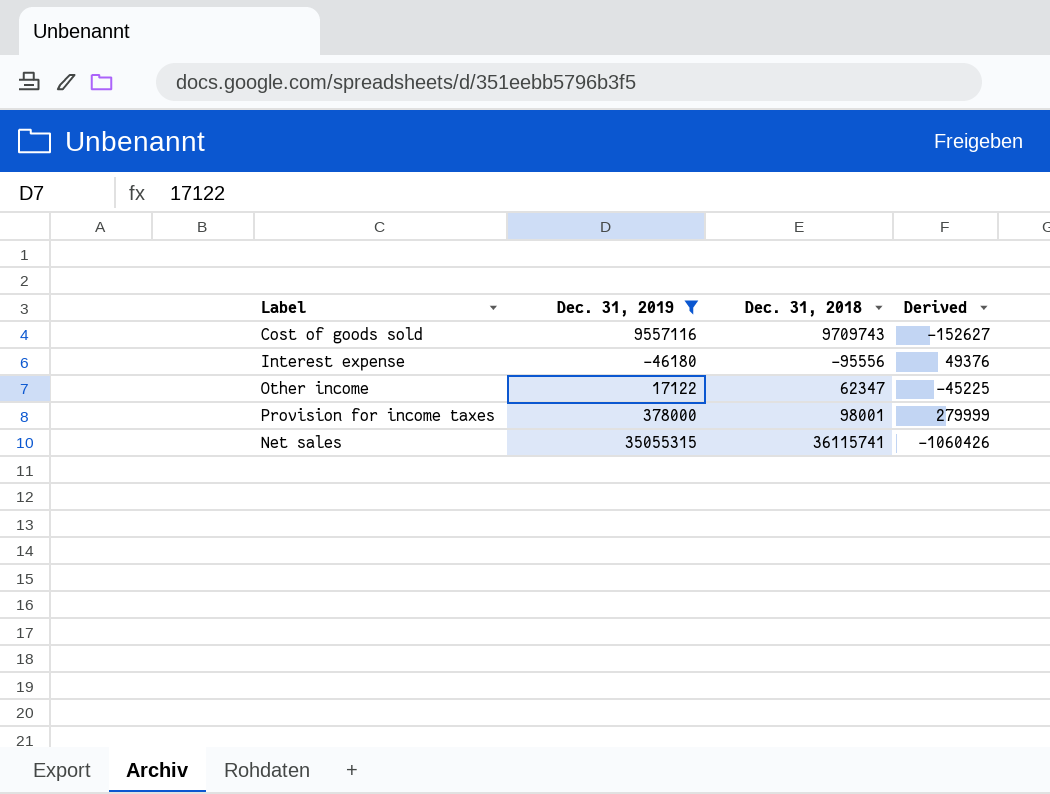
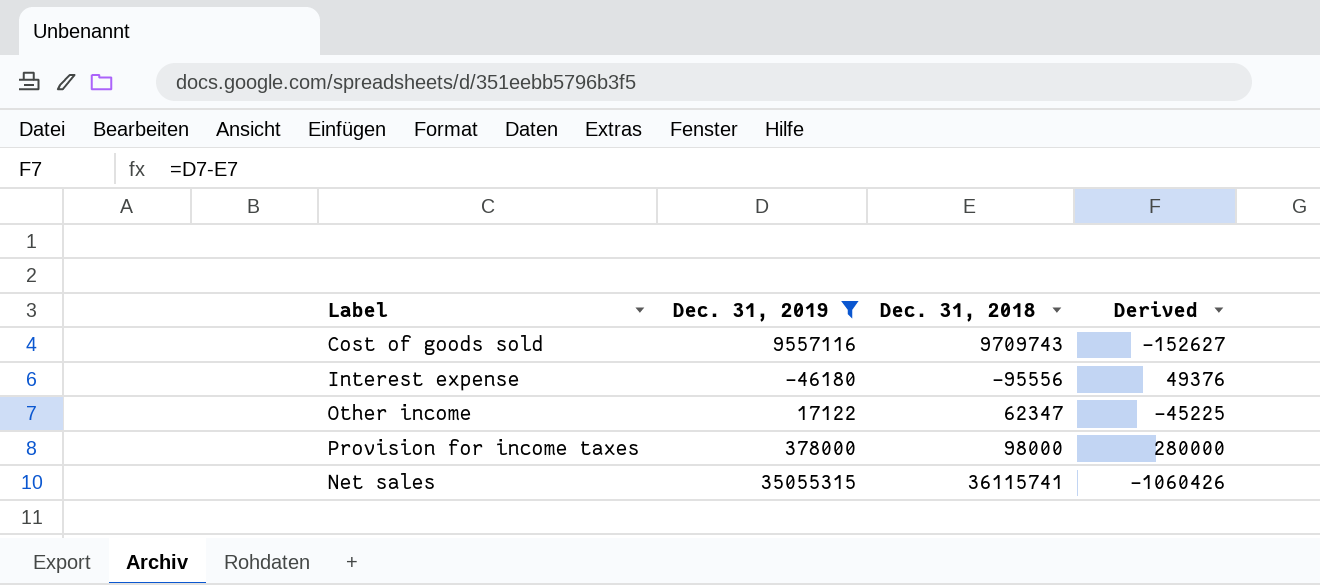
Provision for income taxes | Dec. 31, 2018: 98001 -> 98000
Provision for income taxes | Derived: 279999 -> 280000

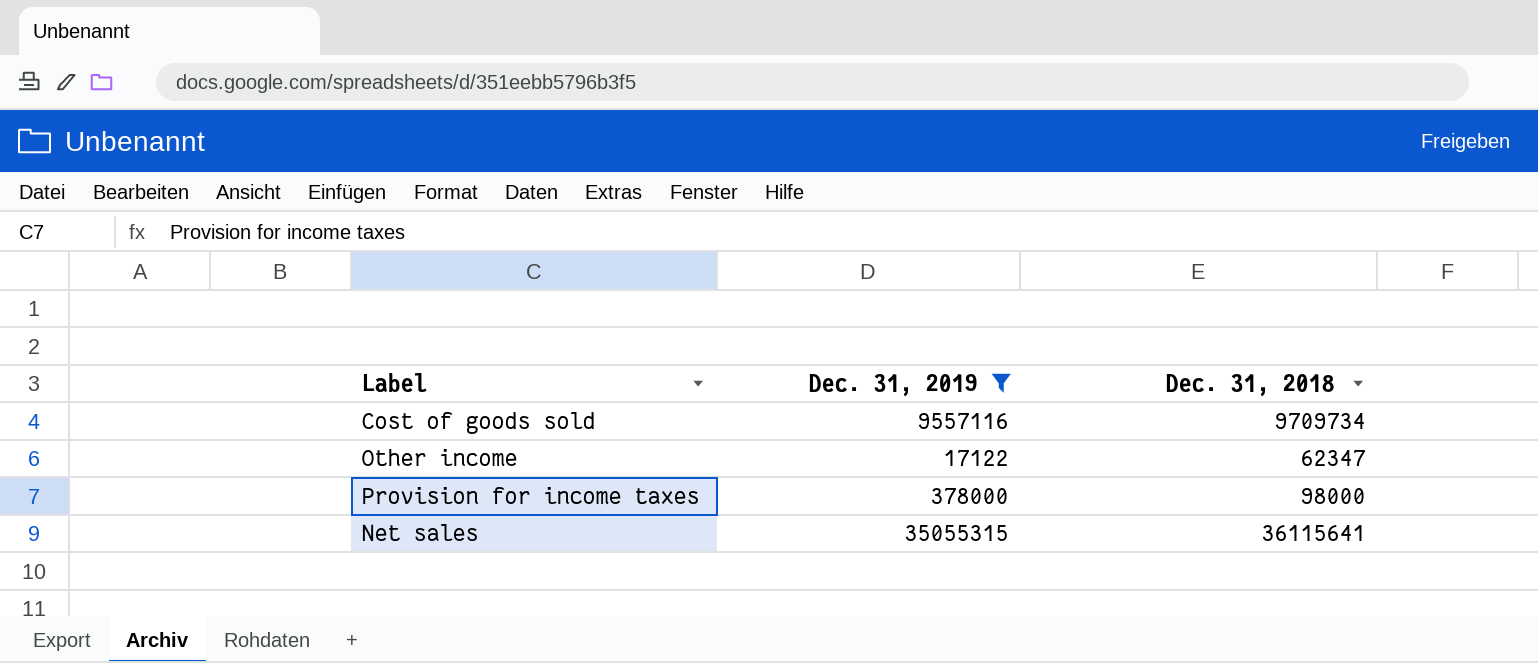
column Derived | formula: [Dec. 31, 2019] - [Dec. 31, 2018] -> none
row Interest expense: -46180 | -95556 | 49376 -> none
Cost of goods sold | Dec. 31, 2018: 9709743 -> 9709734
Net sales | Dec. 31, 2018: 36115741 -> 36115641

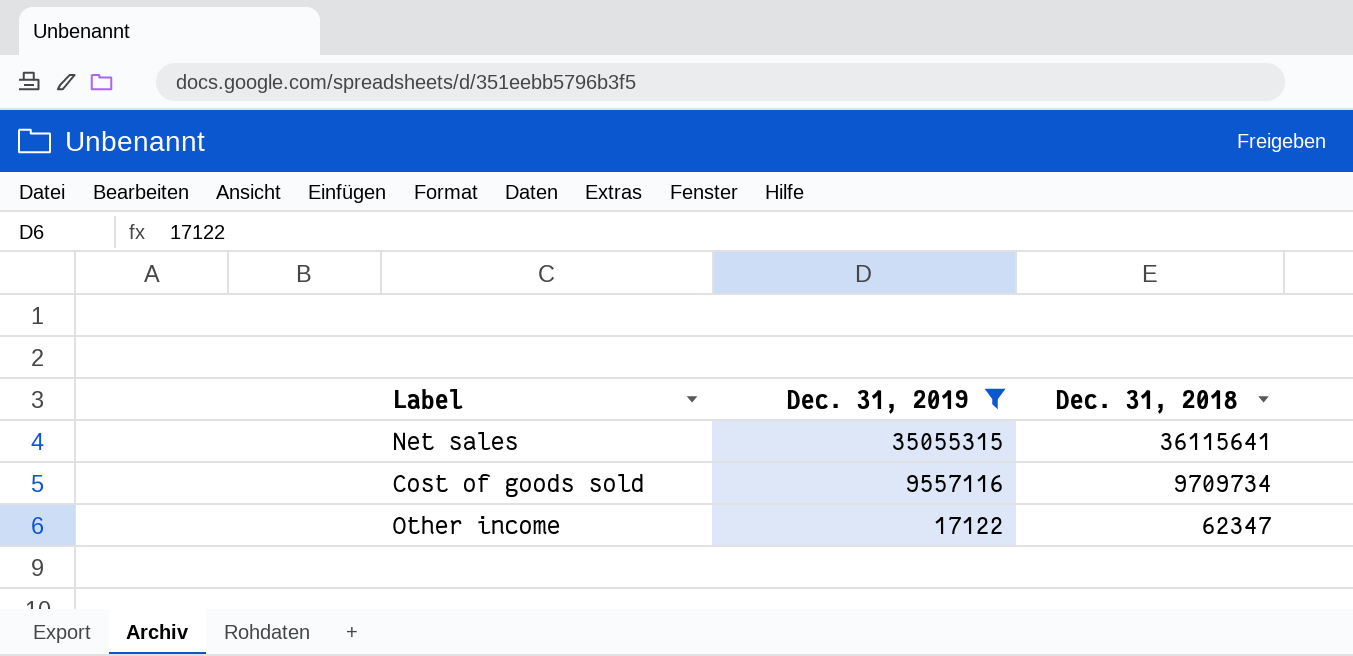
row order: none -> Dec. 31, 2019 descending
row Provision for income taxes: 378000 | 98000 -> none

